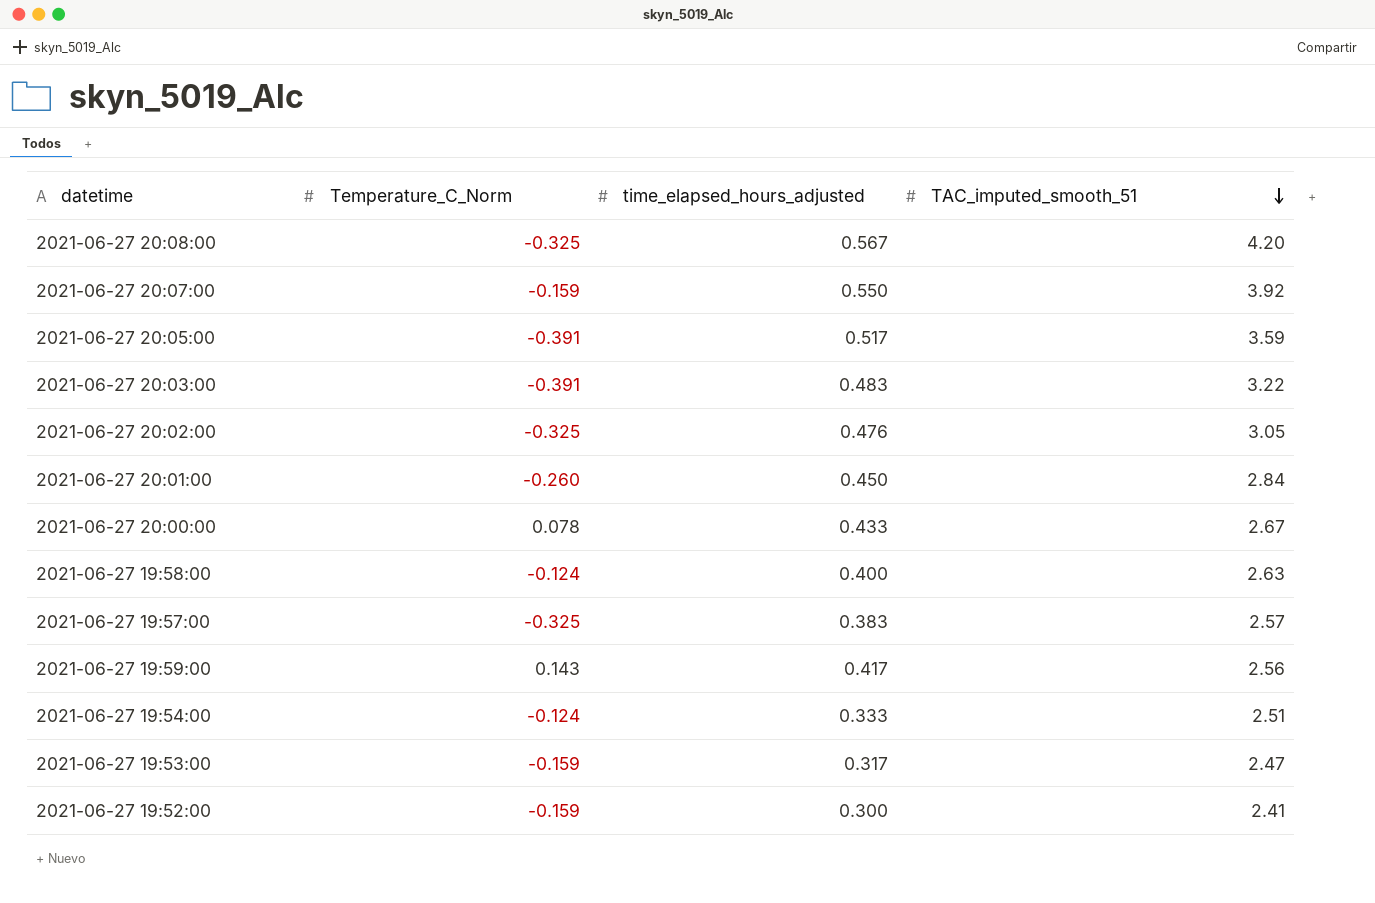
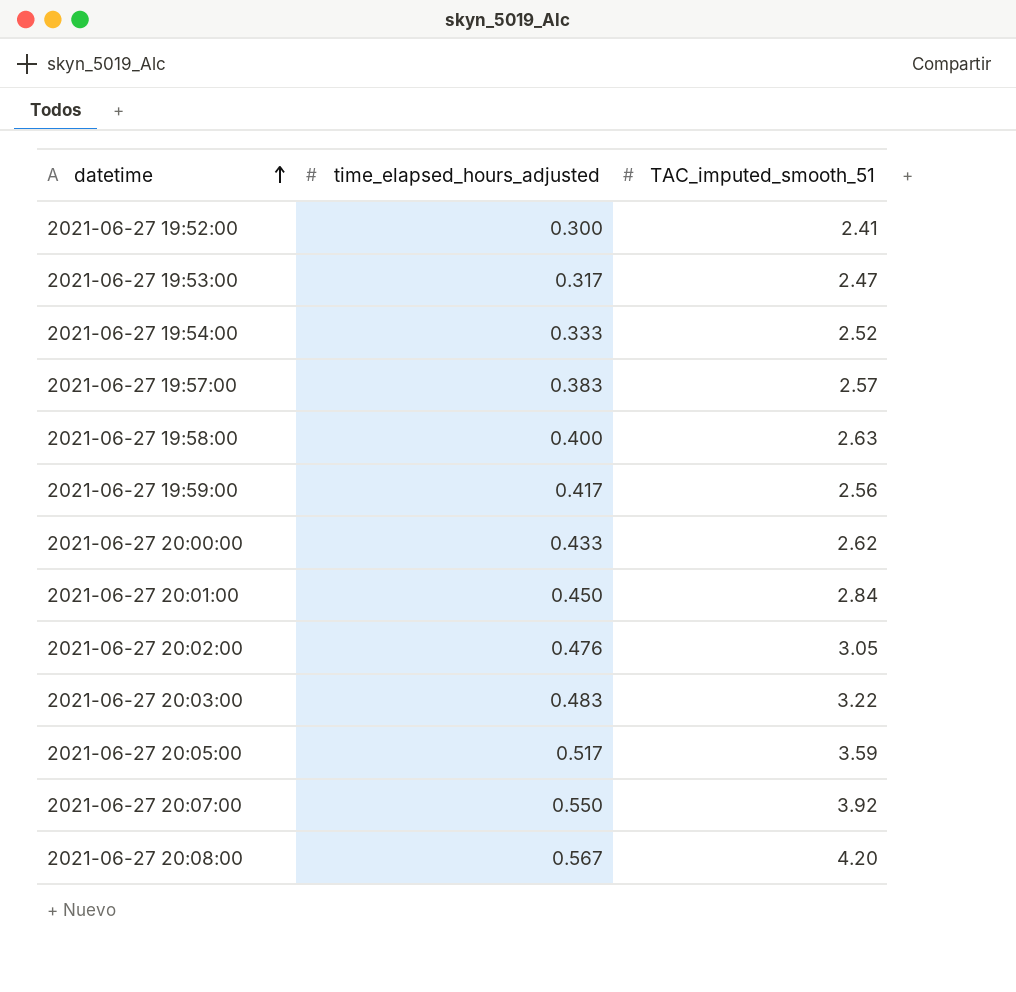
row order: TAC_imputed_smooth_51 descending -> datetime ascending
column Temperature_C_Norm | position: 2 -> none
2021-06-27 19:54:00 | TAC_imputed_smooth_51: 2.51 -> 2.52
2021-06-27 20:00:00 | TAC_imputed_smooth_51: 2.67 -> 2.62

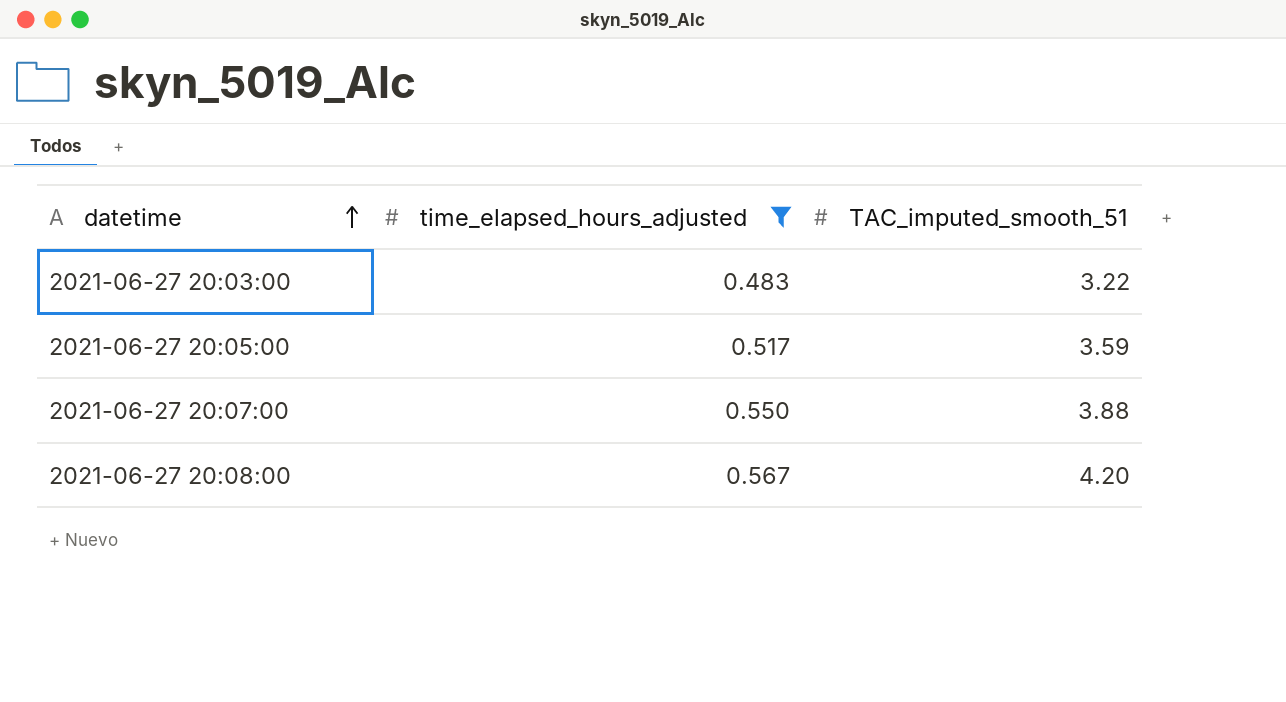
filter: none -> time_elapsed_hours_adjusted >= 0.483
2021-06-27 20:07:00 | TAC_imputed_smooth_51: 3.92 -> 3.88

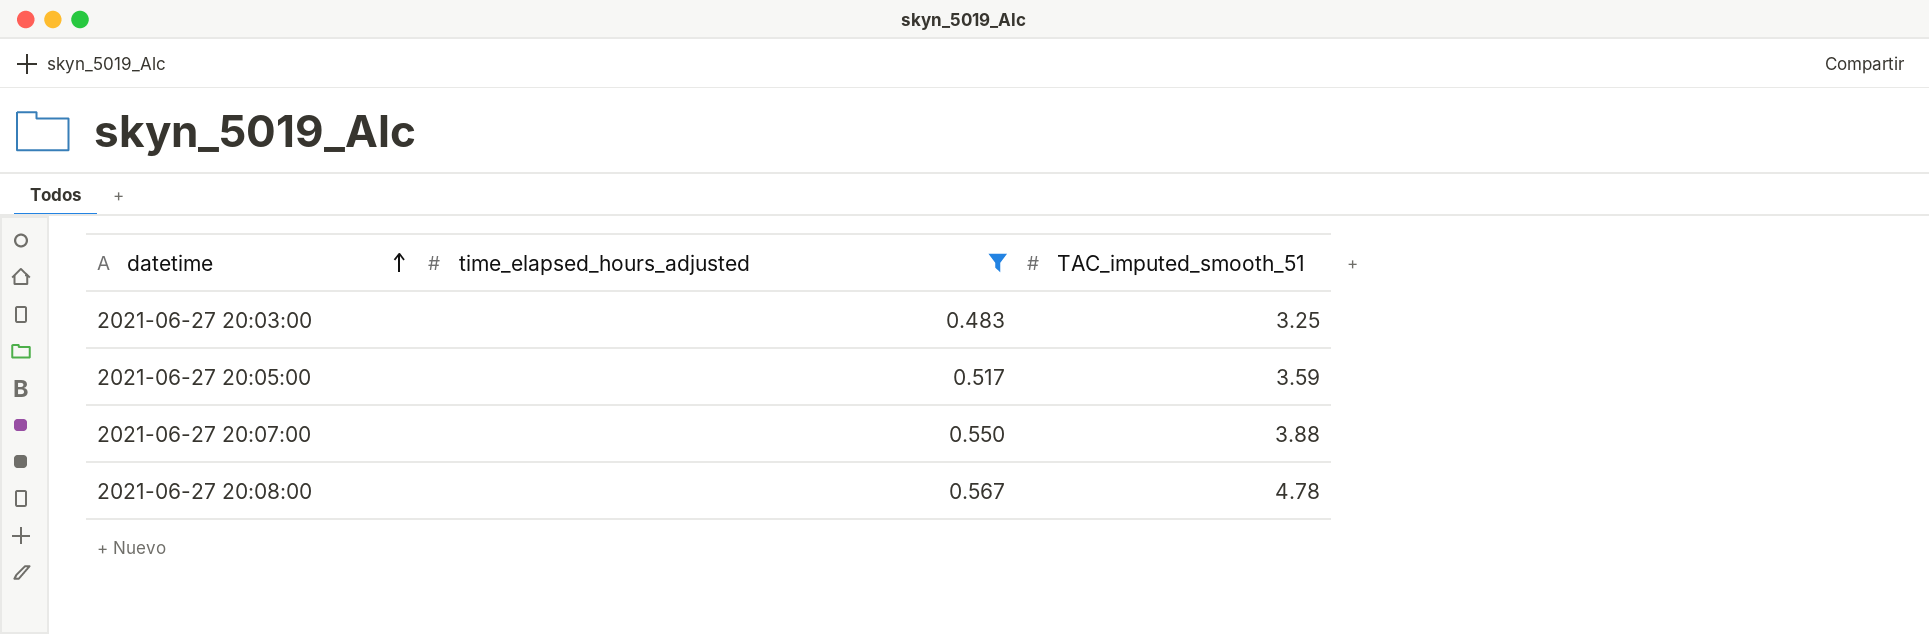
2021-06-27 20:03:00 | TAC_imputed_smooth_51: 3.22 -> 3.25
2021-06-27 20:08:00 | TAC_imputed_smooth_51: 4.20 -> 4.78

